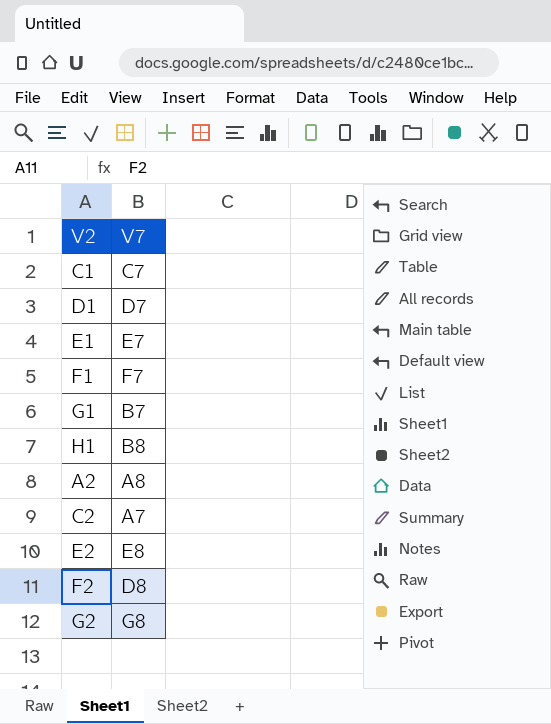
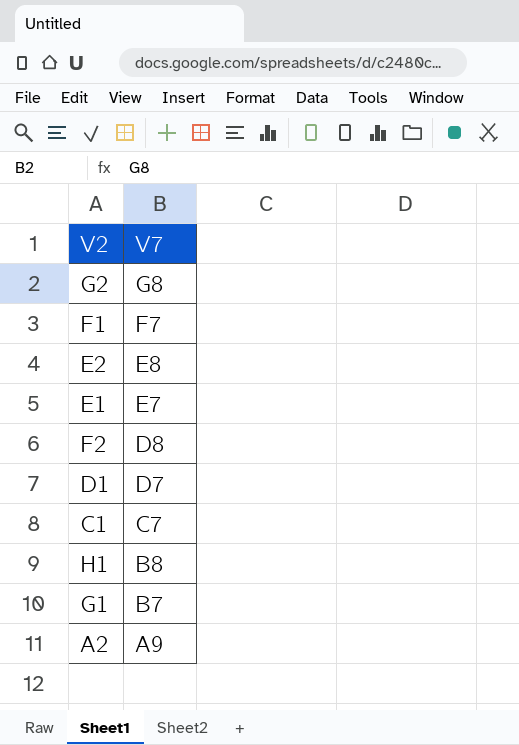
row order: none -> V7 descending
row C2: A7 -> none
A2 | V7: A8 -> A9

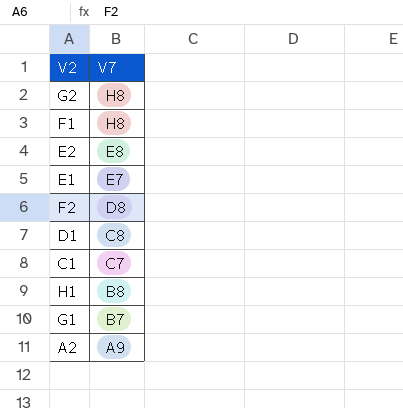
G2 | V7: G8 -> H8
F1 | V7: F7 -> H8
D1 | V7: D7 -> C8

